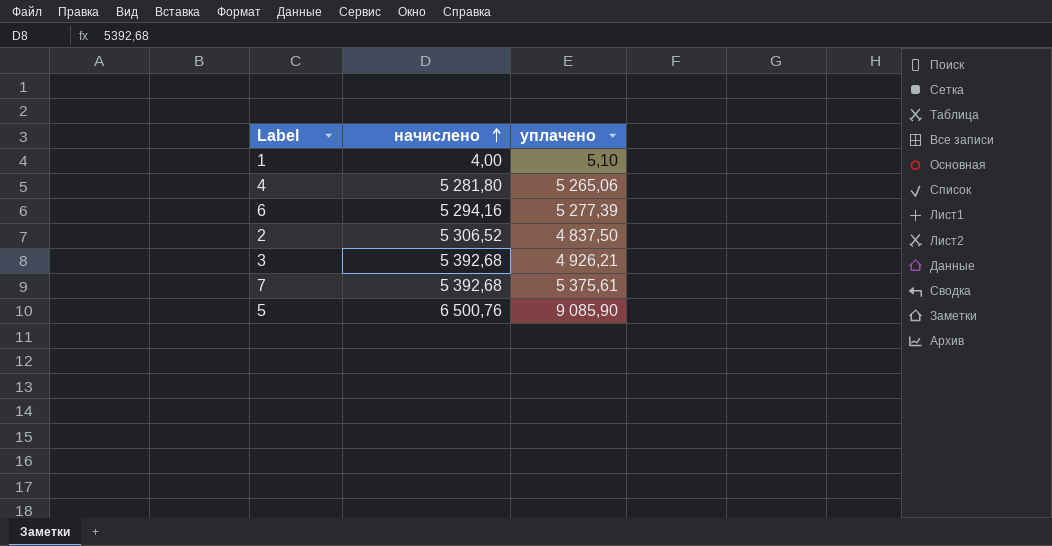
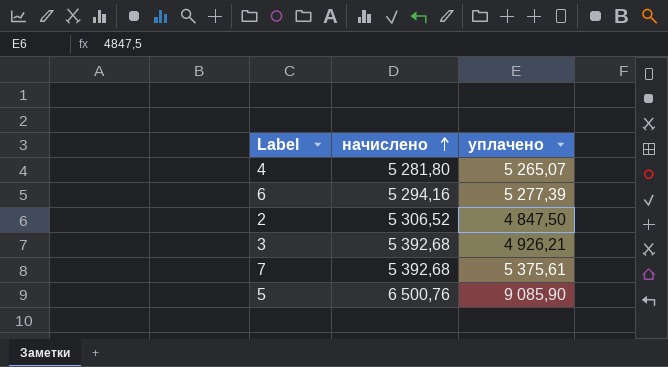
row 1: 4,00 | 5,10 -> none
4 | уплачено: 5 265,06 -> 5 265,07
2 | уплачено: 4 837,50 -> 4 847,50

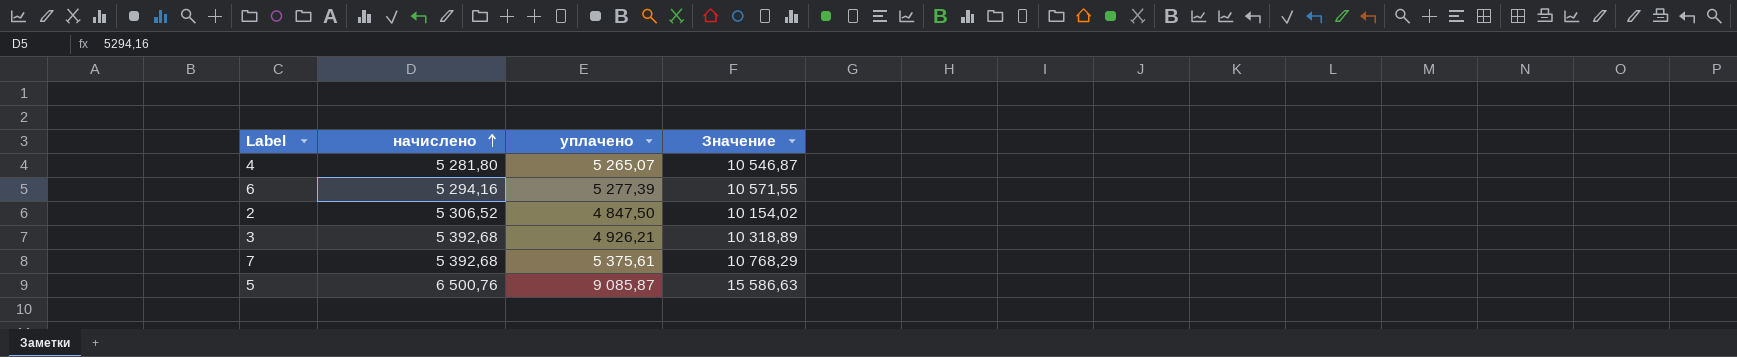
column Значение | formula: none -> [начислено] + [уплачено]
5 | уплачено: 9 085,90 -> 9 085,87

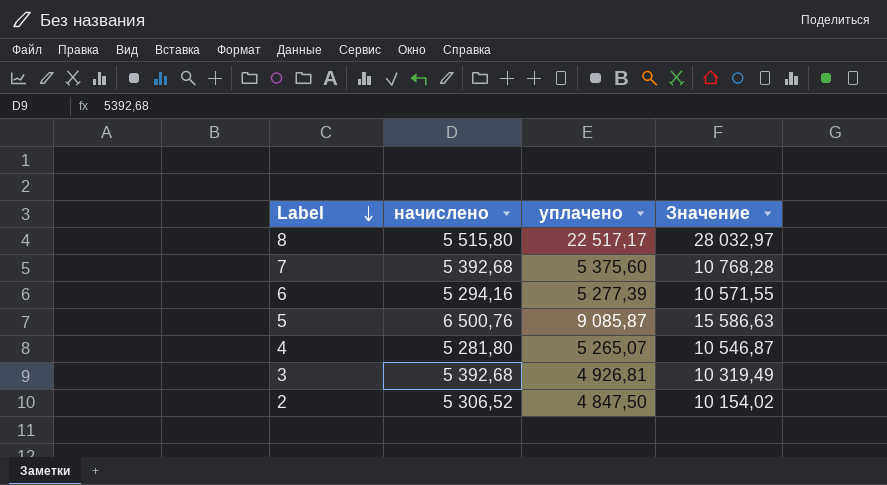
row order: начислено ascending -> Label descending
row 8: none -> 5 515,80 | 22 517,17 | 28 032,97
7 | уплачено: 5 375,61 -> 5 375,60
7 | Значение: 10 768,29 -> 10 768,28
3 | уплачено: 4 926,21 -> 4 926,81
3 | Значение: 10 318,89 -> 10 319,49

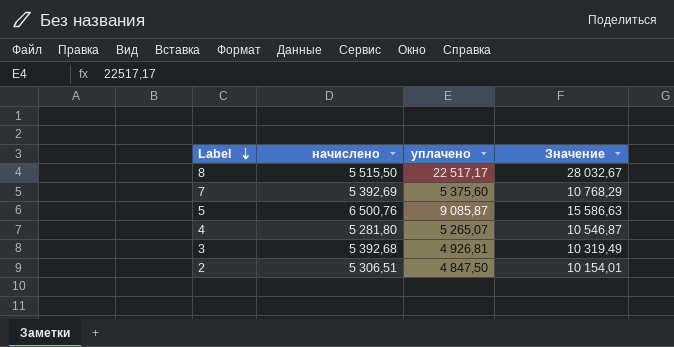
row 6: 5 294,16 | 5 277,39 | 10 571,55 -> none
8 | начислено: 5 515,80 -> 5 515,50
8 | Значение: 28 032,97 -> 28 032,67
7 | начислено: 5 392,68 -> 5 392,69
7 | Значение: 10 768,28 -> 10 768,29
2 | начислено: 5 306,52 -> 5 306,51
2 | Значение: 10 154,02 -> 10 154,01

